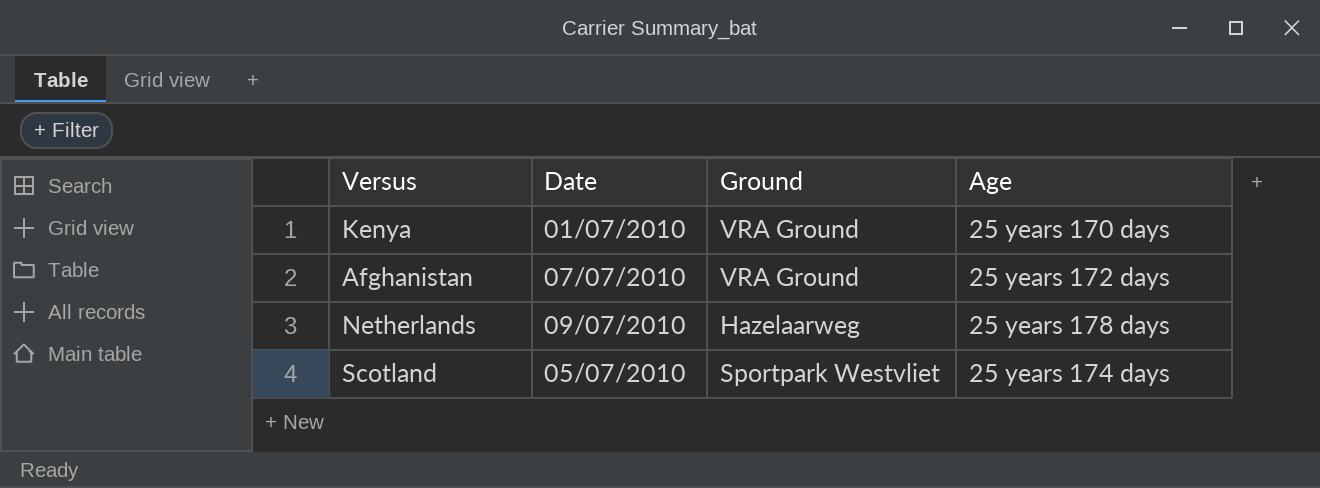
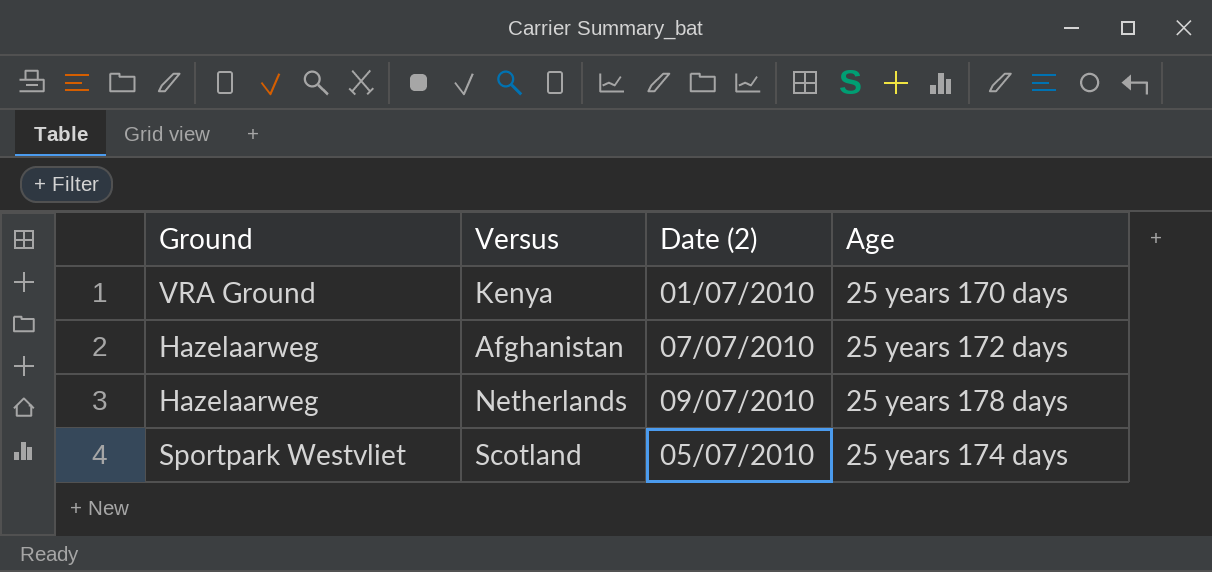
column Ground | position: 3 -> 1
column name: Date -> Date (2)
Afghanistan | Ground: VRA Ground -> Hazelaarweg

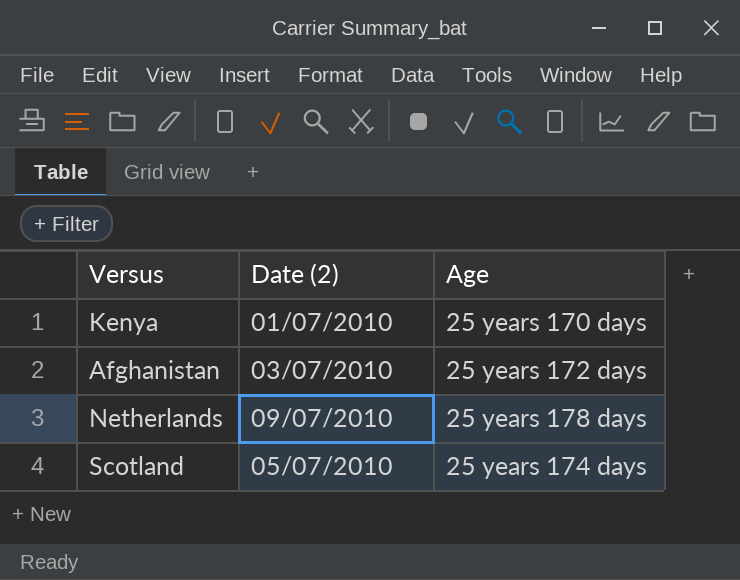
column Ground | position: 1 -> none
Afghanistan | Date (2): 07/07/2010 -> 03/07/2010

